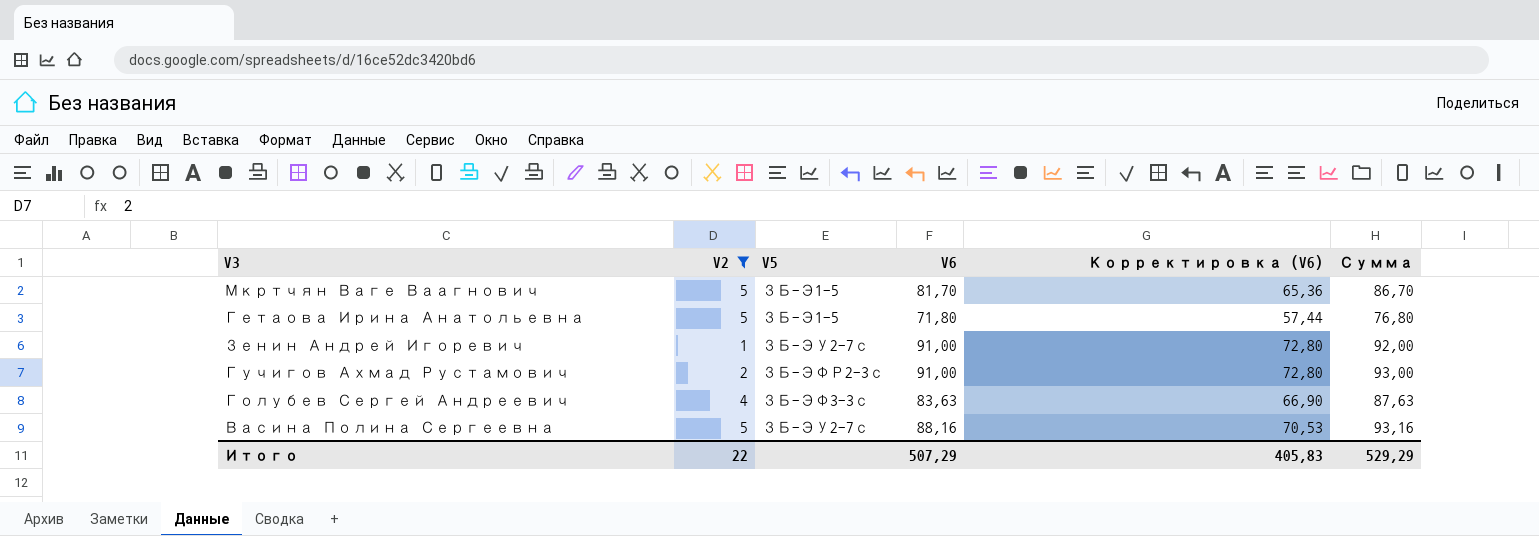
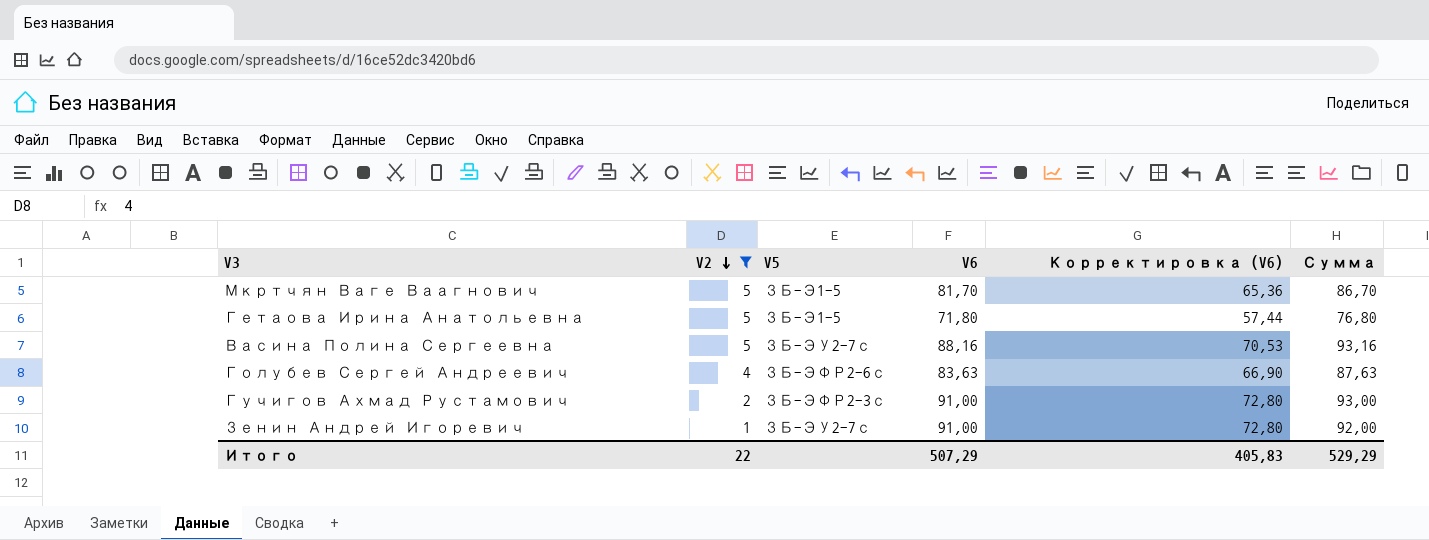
row order: none -> V2 descending
Голубев Сергей Андреевич | V5: ЗБ-ЭФ3-3с -> ЗБ-ЭФР2-6с

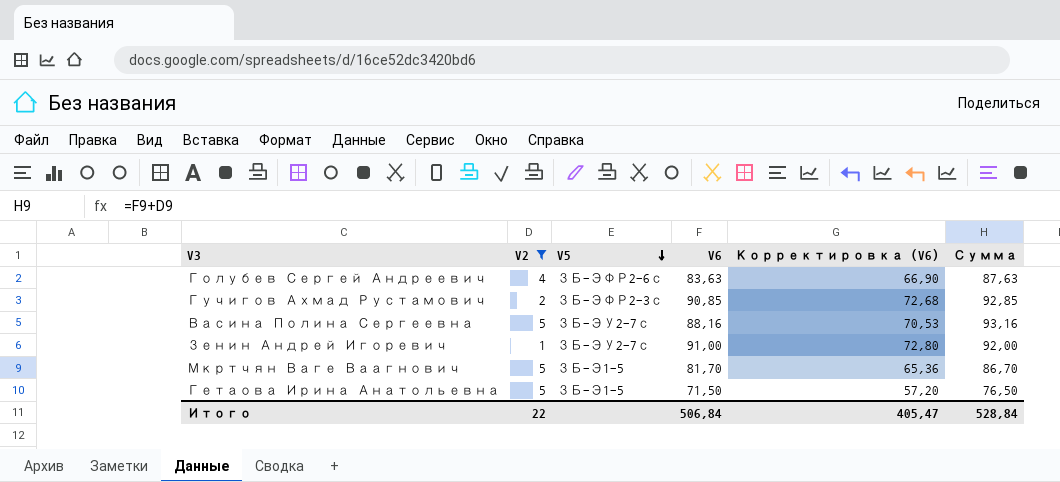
row order: V2 descending -> V5 descending
Гучигов Ахмад Рустамович | V6: 91,00 -> 90,85
Гучигов Ахмад Рустамович | Корректировка (V6): 72,80 -> 72,68
Гучигов Ахмад Рустамович | Сумма: 93,00 -> 92,85
Гетаова Ирина Анатольевна | V6: 71,80 -> 71,50
Гетаова Ирина Анатольевна | Корректировка (V6): 57,44 -> 57,20
Гетаова Ирина Анатольевна | Сумма: 76,80 -> 76,50
Итого | V6: 507,29 -> 506,84
Итого | Корректировка (V6): 405,83 -> 405,47
Итого | Сумма: 529,29 -> 528,84

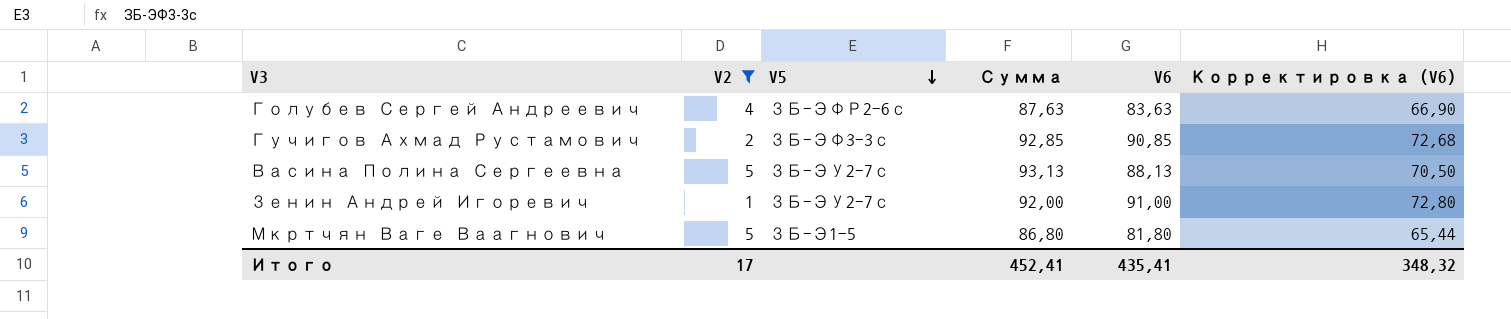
column Сумма | position: 6 -> 4
row Гетаова Ирина Анатольевна: 5 | ЗБ-Э1-5 | 71,50 | 57,20 | 76,50 -> none
Гучигов Ахмад Рустамович | V5: ЗБ-ЭФР2-3с -> ЗБ-ЭФ3-3с
Васина Полина Сергеевна | Сумма: 93,16 -> 93,13
Васина Полина Сергеевна | V6: 88,16 -> 88,13
Васина Полина Сергеевна | Корректировка (V6): 70,53 -> 70,50
Мкртчян Ваге Ваагнович | Сумма: 86,70 -> 86,80
Мкртчян Ваге Ваагнович | V6: 81,70 -> 81,80
Мкртчян Ваге Ваагнович | Корректировка (V6): 65,36 -> 65,44
Итого | V2: 22 -> 17
Итого | Сумма: 528,84 -> 452,41
Итого | V6: 506,84 -> 435,41
Итого | Корректировка (V6): 405,47 -> 348,32

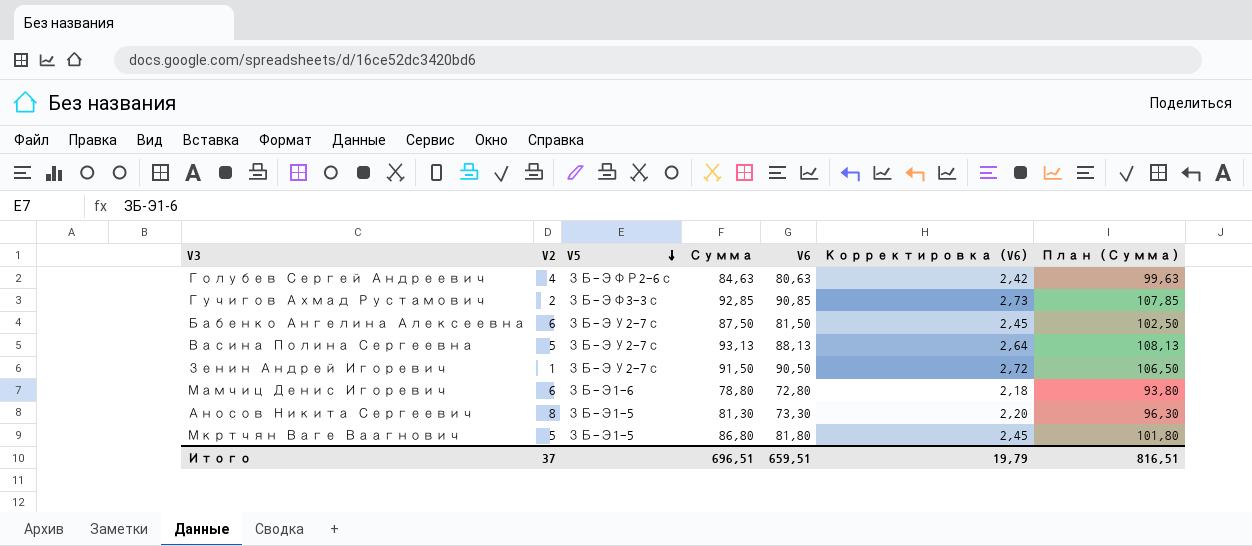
filter: V2 <= 5 -> none
column Корректировка (V6) | formula: [V6] * 0,8 -> [V6] * 0,03
column План (Сумма) | formula: none -> [Сумма] + 15
Голубев Сергей Андреевич | Сумма: 87,63 -> 84,63
Голубев Сергей Андреевич | V6: 83,63 -> 80,63
Зенин Андрей Игоревич | Сумма: 92,00 -> 91,50
Зенин Андрей Игоревич | V6: 91,00 -> 90,50
Итого | V2: 17 -> 37
Итого | Сумма: 452,41 -> 696,51
Итого | V6: 435,41 -> 659,51
Итого | Корректировка (V6): 348,32 -> 19,79

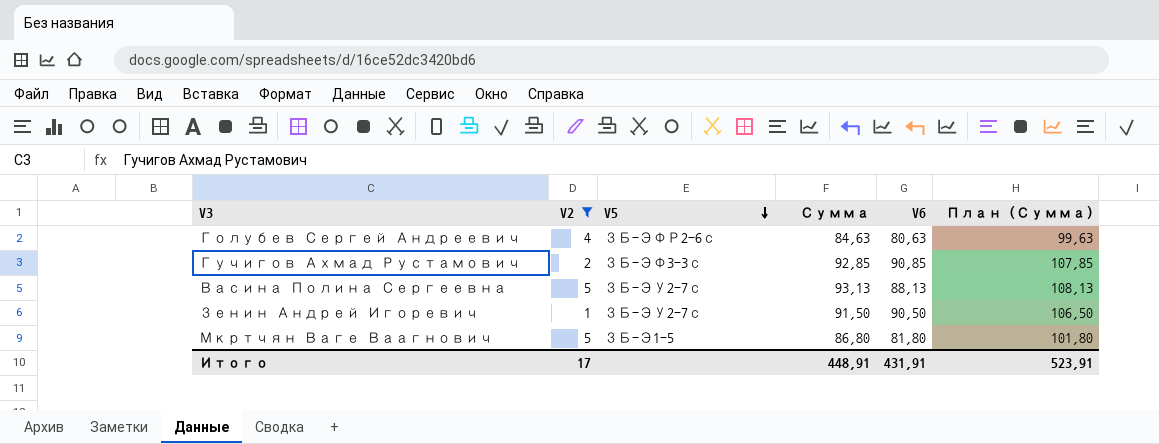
filter: none -> V2 <= 5
column Корректировка (V6) | formula: [V6] * 0,03 -> none
Итого | V2: 37 -> 17
Итого | Сумма: 696,51 -> 448,91
Итого | V6: 659,51 -> 431,91
Итого | План (Сумма): 816,51 -> 523,91

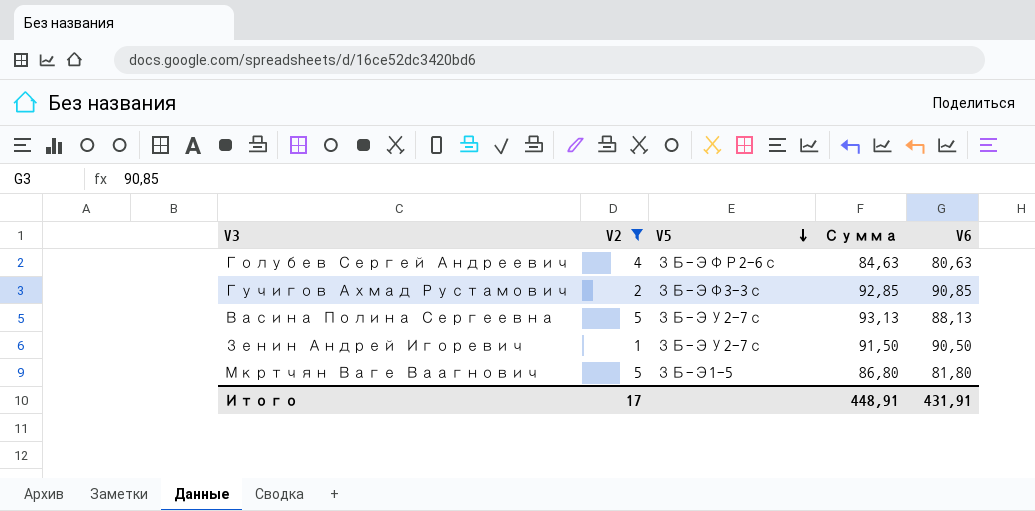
column План (Сумма) | formula: [Сумма] + 15 -> none

